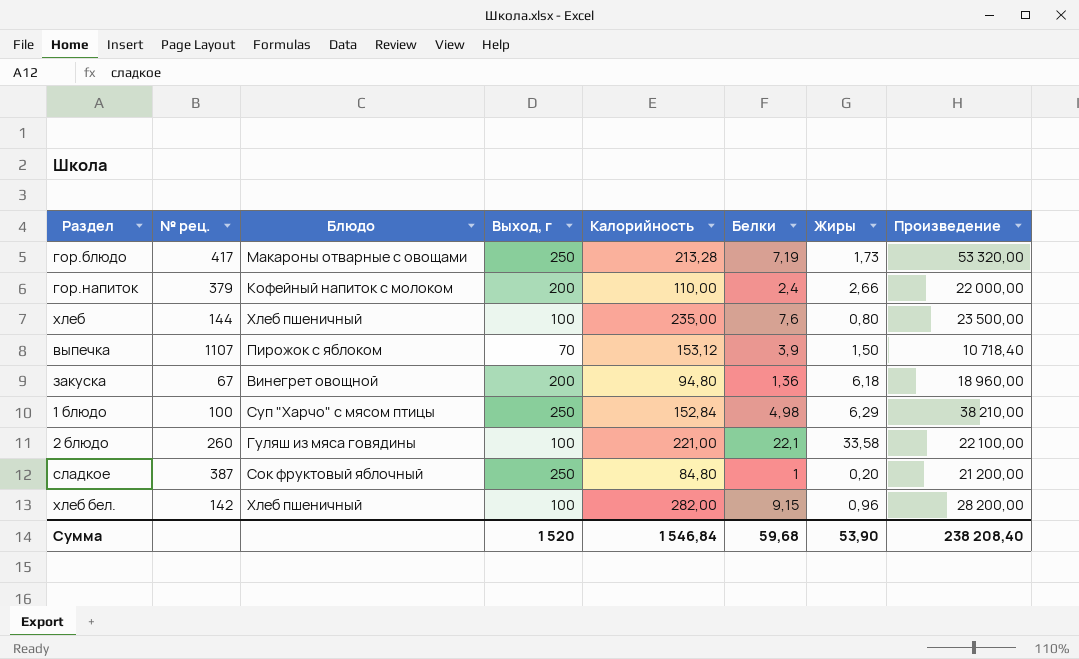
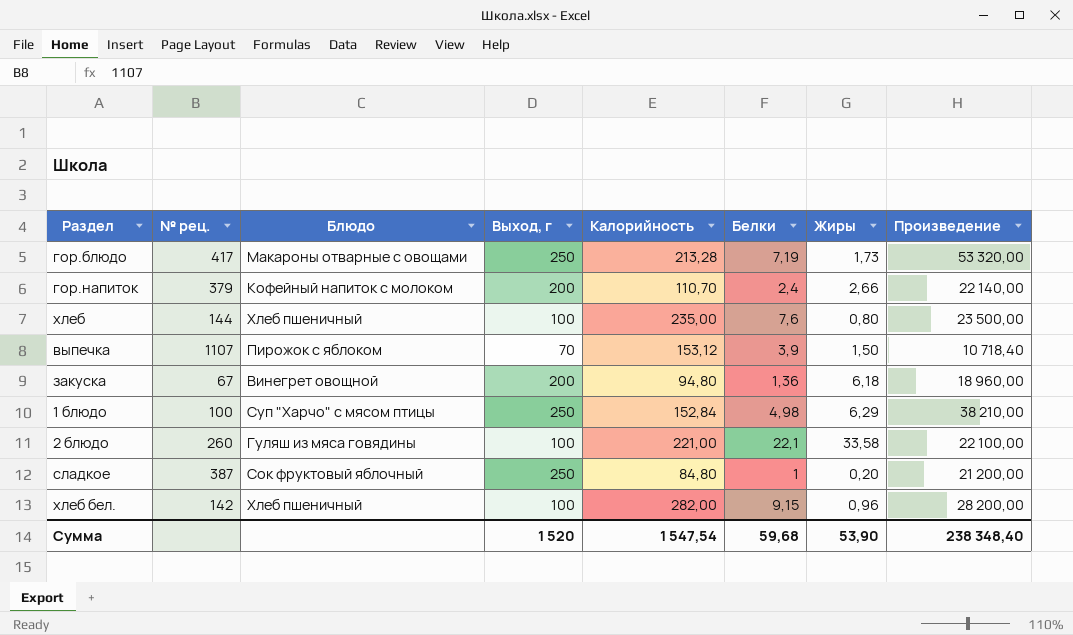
гор.напиток | Калорийность: 110,00 -> 110,70
гор.напиток | Произведение: 22 000,00 -> 22 140,00
Сумма | Калорийность: 1 546,84 -> 1 547,54
Сумма | Произведение: 238 208,40 -> 238 348,40

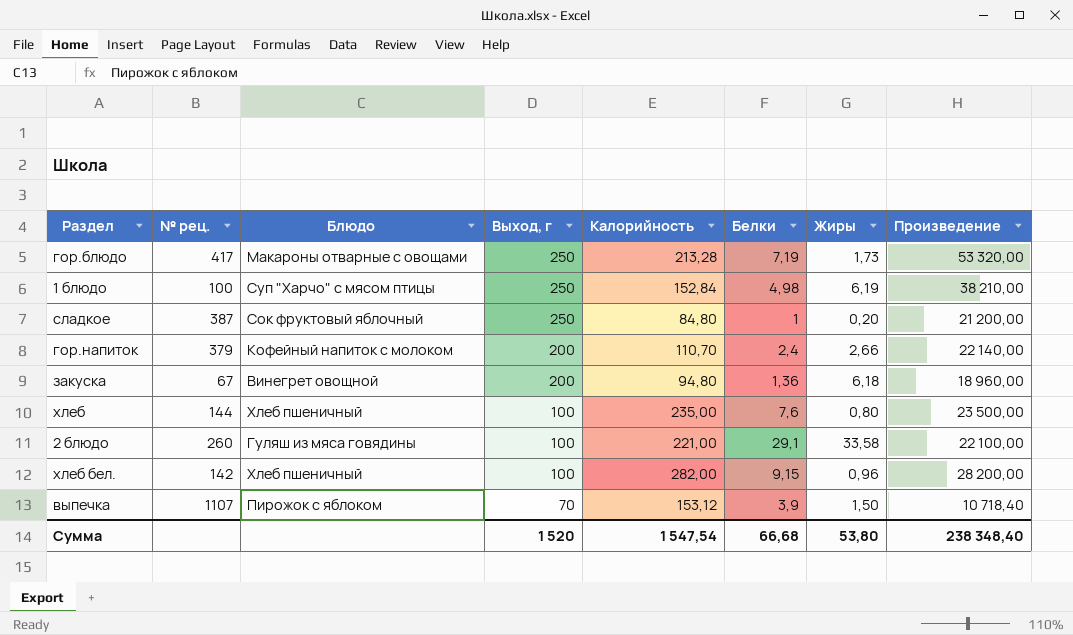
row order: none -> Выход, г descending
1 блюдо | Жиры: 6,29 -> 6,19
2 блюдо | Белки: 22,1 -> 29,1
Сумма | Белки: 59,68 -> 66,68
Сумма | Жиры: 53,90 -> 53,80

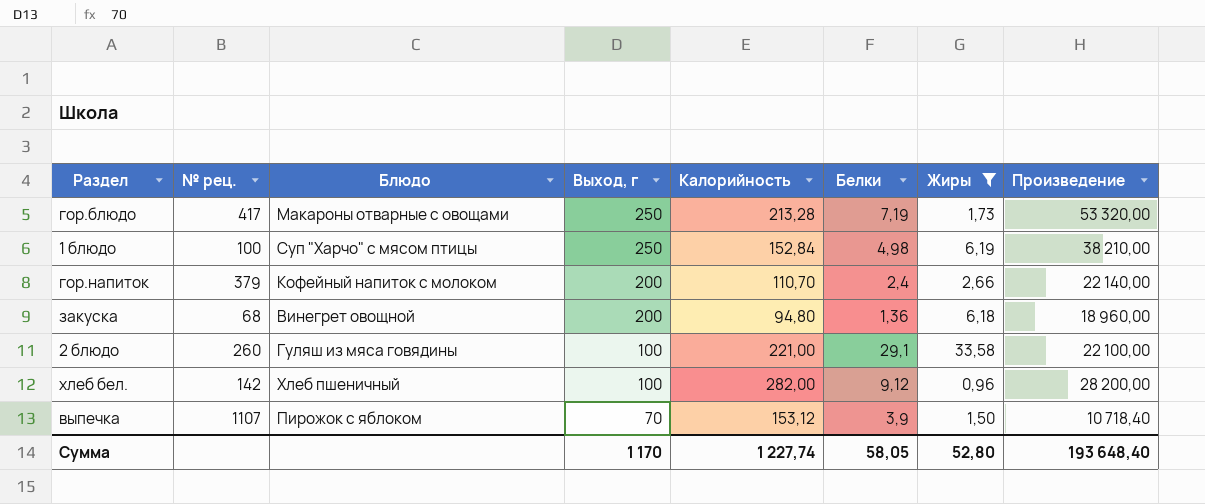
filter: none -> Жиры >= 0,96
закуска | № рец.: 67 -> 68
хлеб бел. | Белки: 9,15 -> 9,12
Сумма | Выход, г: 1 520 -> 1 170
Сумма | Калорийность: 1 547,54 -> 1 227,74
Сумма | Белки: 66,68 -> 58,05
Сумма | Жиры: 53,80 -> 52,80
Сумма | Произведение: 238 348,40 -> 193 648,40

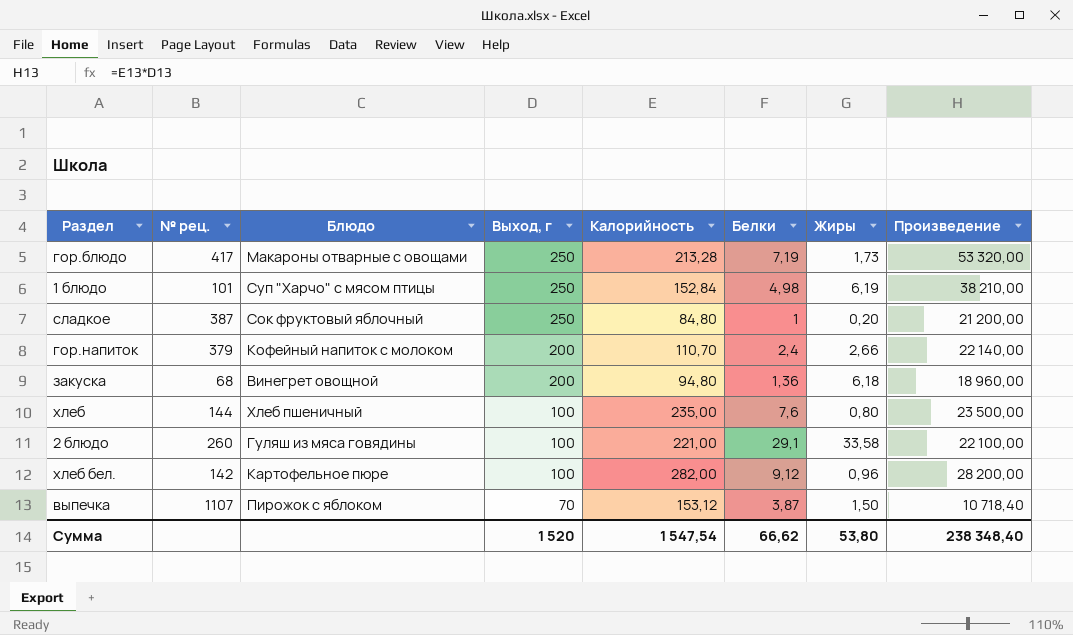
filter: Жиры >= 0,96 -> none
1 блюдо | № рец.: 100 -> 101
хлеб бел. | Блюдо: Хлеб пшеничный -> Картофельное пюре
выпечка | Белки: 3,9 -> 3,87
Сумма | Выход, г: 1 170 -> 1 520
Сумма | Калорийность: 1 227,74 -> 1 547,54
Сумма | Белки: 58,05 -> 66,62
Сумма | Жиры: 52,80 -> 53,80
Сумма | Произведение: 193 648,40 -> 238 348,40

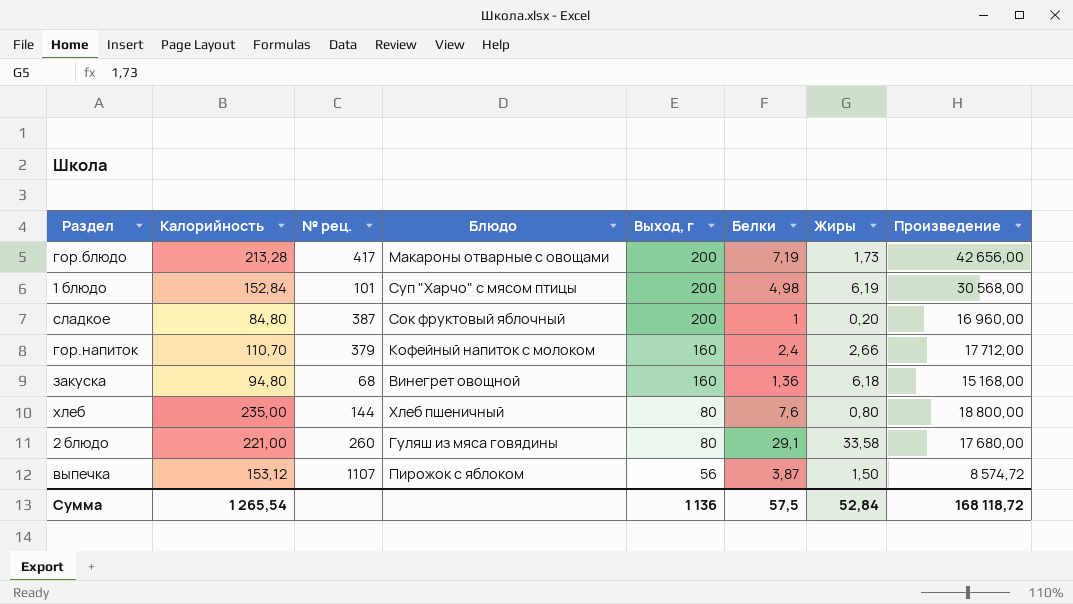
column Калорийность | position: 5 -> 2
row хлеб бел.: 142 | Картофельное пюре | 100 | 282,00 | 9,12 | 0,96 | 28 200,00 -> none
гор.блюдо | Выход, г: 250 -> 200
гор.блюдо | Произведение: 53 320,00 -> 42 656,00
1 блюдо | Выход, г: 250 -> 200
1 блюдо | Произведение: 38 210,00 -> 30 568,00
сладкое | Выход, г: 250 -> 200
сладкое | Произведение: 21 200,00 -> 16 960,00
гор.напиток | Выход, г: 200 -> 160
гор.напиток | Произведение: 22 140,00 -> 17 712,00
закуска | Выход, г: 200 -> 160
закуска | Произведение: 18 960,00 -> 15 168,00
хлеб | Выход, г: 100 -> 80
хлеб | Произведение: 23 500,00 -> 18 800,00
2 блюдо | Выход, г: 100 -> 80
2 блюдо | Произведение: 22 100,00 -> 17 680,00
выпечка | Выход, г: 70 -> 56
выпечка | Произведение: 10 718,40 -> 8 574,72
Сумма | Калорийность: 1 547,54 -> 1 265,54
Сумма | Выход, г: 1 520 -> 1 136
Сумма | Белки: 66,62 -> 57,5
Сумма | Жиры: 53,80 -> 52,84
Сумма | Произведение: 238 348,40 -> 168 118,72

